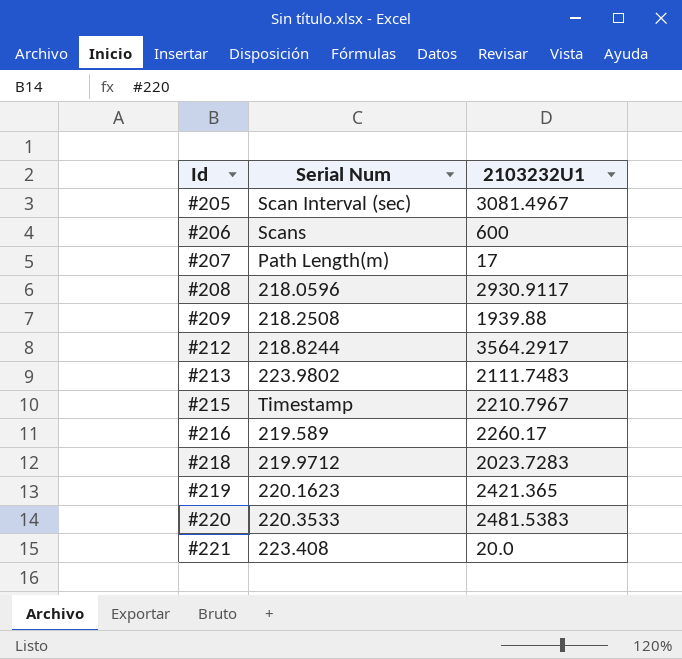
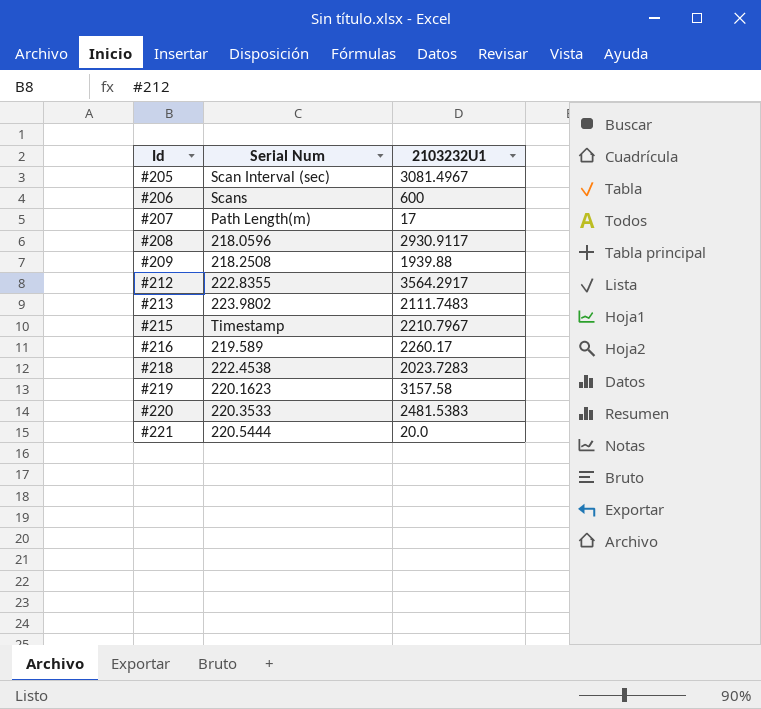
#212 | Serial Num: 218.8244 -> 222.8355
#218 | Serial Num: 219.9712 -> 222.4538
#219 | 2103232U1: 2421.365 -> 3157.58
#221 | Serial Num: 223.408 -> 220.5444

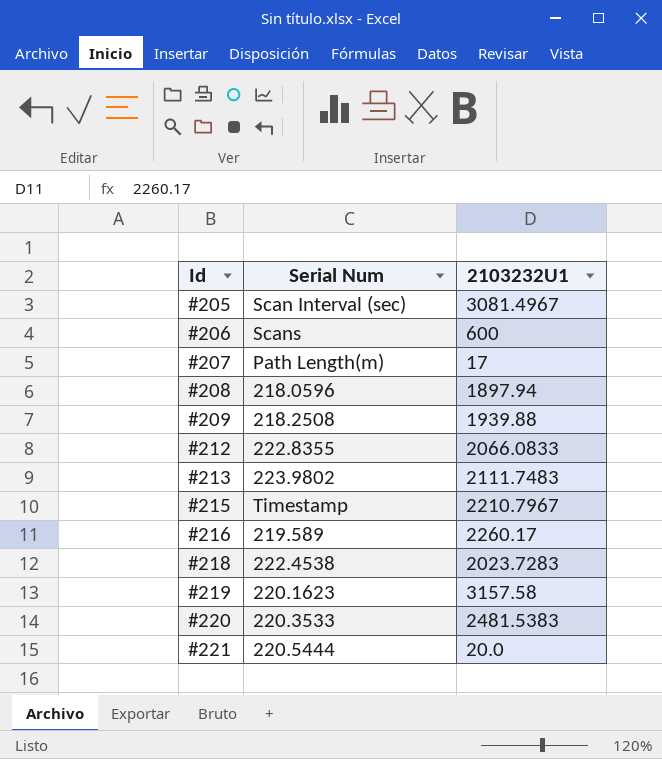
#208 | 2103232U1: 2930.9117 -> 1897.94
#212 | 2103232U1: 3564.2917 -> 2066.0833

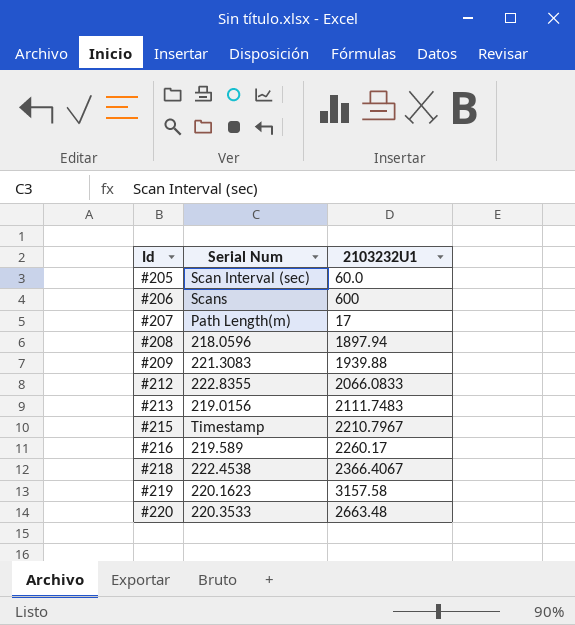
row #221: 220.5444 | 20.0 -> none
#205 | 2103232U1: 3081.4967 -> 60.0
#209 | Serial Num: 218.2508 -> 221.3083
#213 | Serial Num: 223.9802 -> 219.0156
#218 | 2103232U1: 2023.7283 -> 2366.4067
#220 | 2103232U1: 2481.5383 -> 2663.48

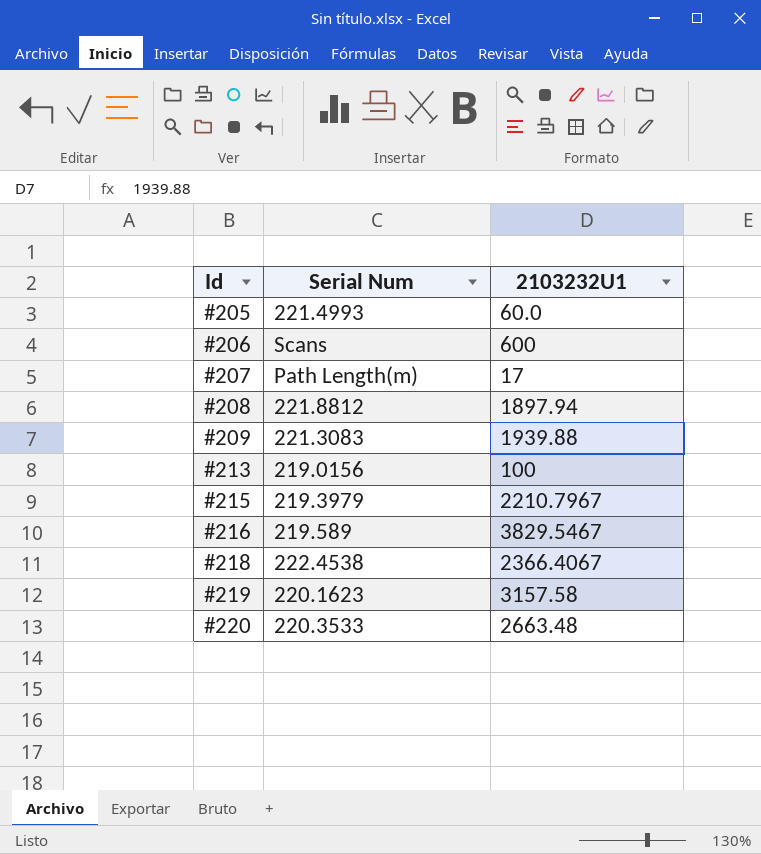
row #212: 222.8355 | 2066.0833 -> none
#205 | Serial Num: Scan Interval (sec) -> 221.4993
#208 | Serial Num: 218.0596 -> 221.8812
#213 | 2103232U1: 2111.7483 -> 100
#215 | Serial Num: Timestamp -> 219.3979
#216 | 2103232U1: 2260.17 -> 3829.5467

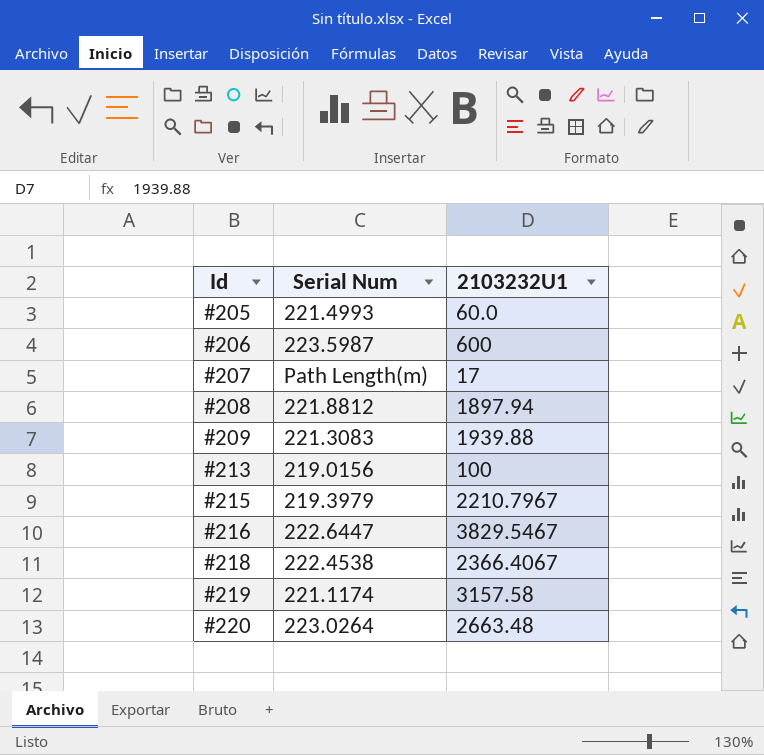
#206 | Serial Num: Scans -> 223.5987
#216 | Serial Num: 219.589 -> 222.6447
#219 | Serial Num: 220.1623 -> 221.1174
#220 | Serial Num: 220.3533 -> 223.0264

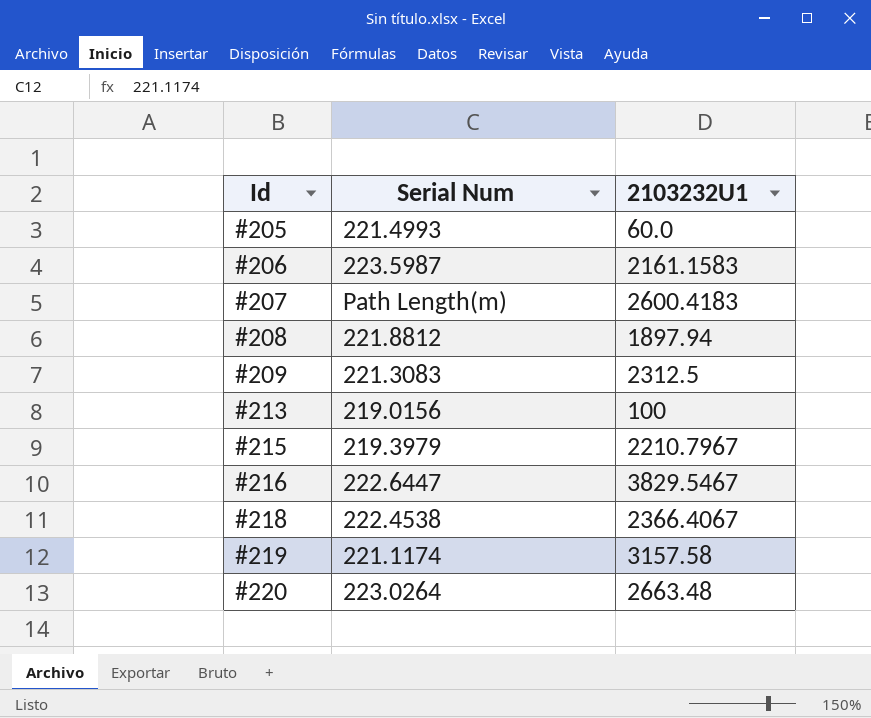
#206 | 2103232U1: 600 -> 2161.1583
#207 | 2103232U1: 17 -> 2600.4183
#209 | 2103232U1: 1939.88 -> 2312.5

